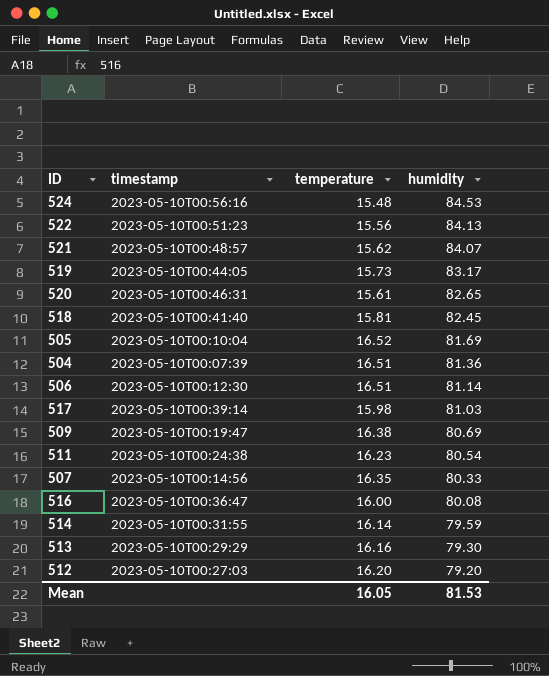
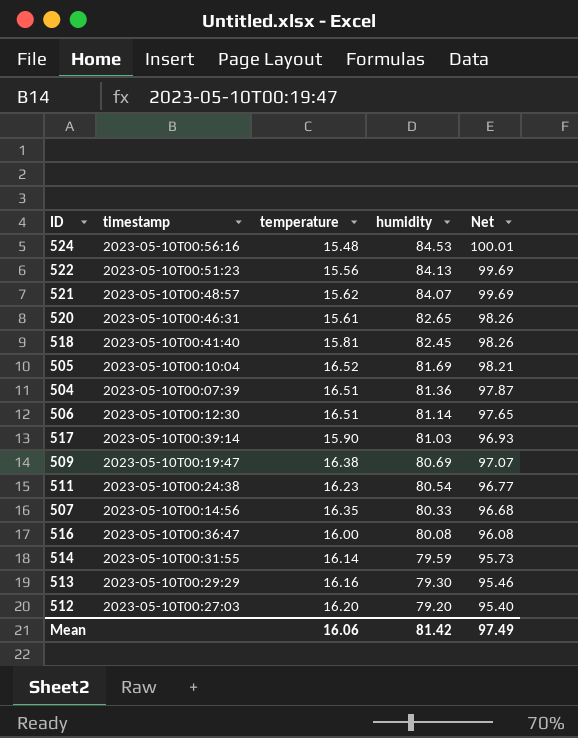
column Net | formula: none -> [temperature] + [humidity]
row 519: 2023-05-10T00:44:05 | 15.73 | 83.17 -> none
517 | temperature: 15.98 -> 15.90
Mean | temperature: 16.05 -> 16.06
Mean | humidity: 81.53 -> 81.42

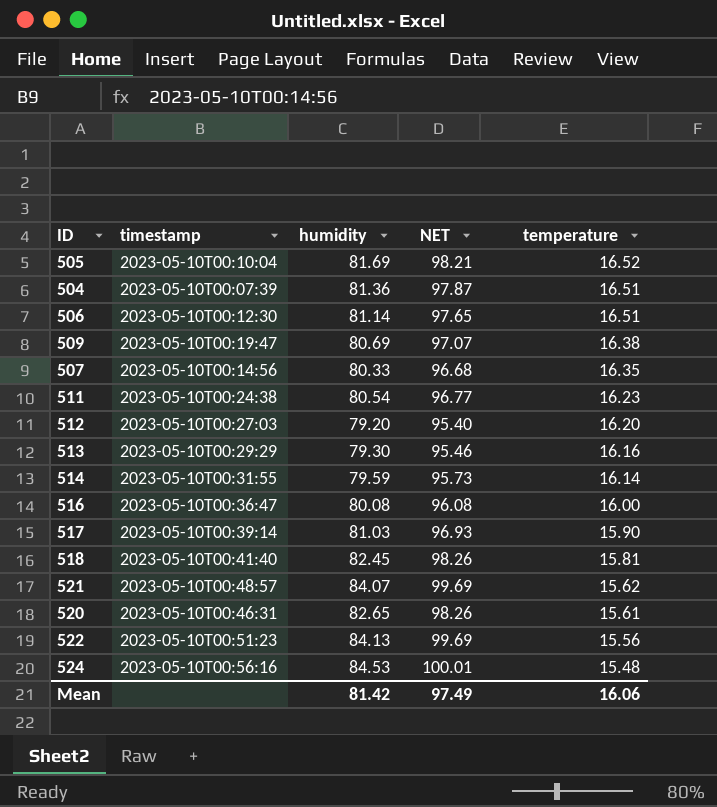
row order: humidity descending -> temperature descending
column name: Net -> NET
column temperature | position: 3 -> 5

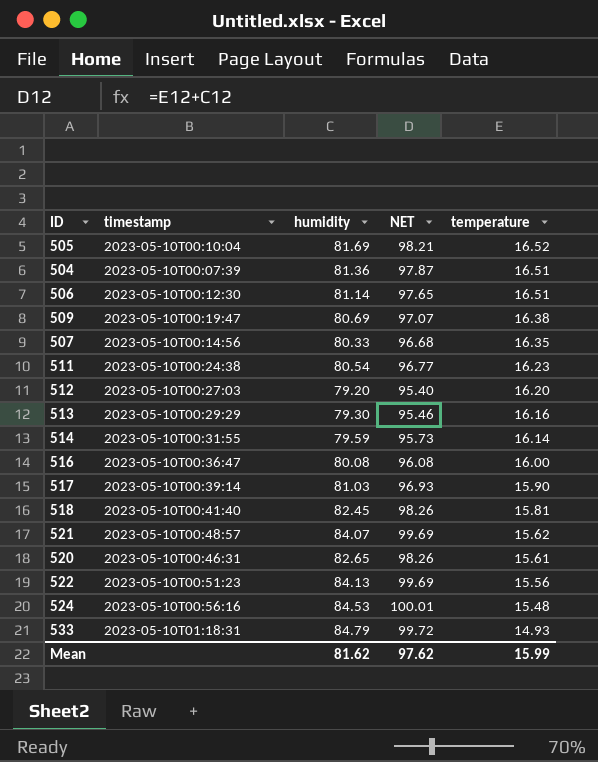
row 533: none -> 2023-05-10T01:18:31 | 84.79 | 99.72 | 14.93
Mean | humidity: 81.42 -> 81.62
Mean | NET: 97.49 -> 97.62
Mean | temperature: 16.06 -> 15.99

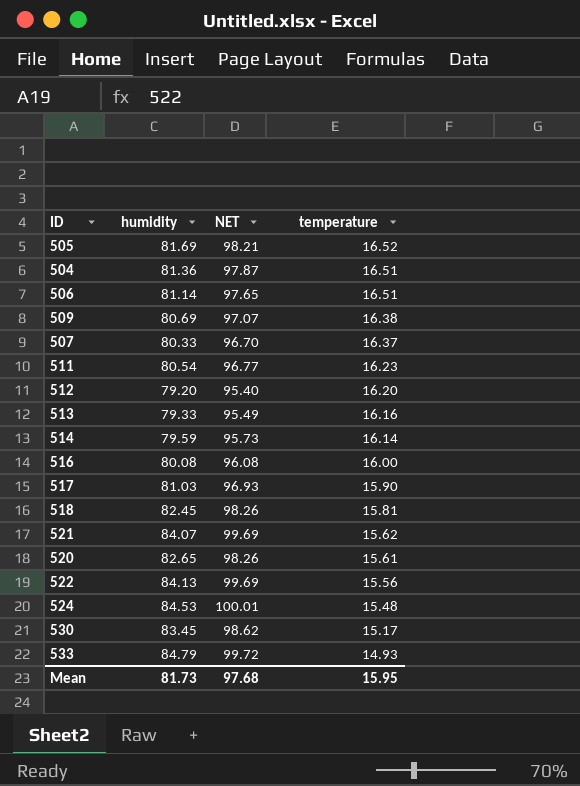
column timestamp | position: 2 -> none
507 | NET: 96.68 -> 96.70
507 | temperature: 16.35 -> 16.37
513 | humidity: 79.30 -> 79.33
513 | NET: 95.46 -> 95.49
row 530: none -> 83.45 | 98.62 | 15.17
Mean | humidity: 81.62 -> 81.73
Mean | NET: 97.62 -> 97.68
Mean | temperature: 15.99 -> 15.95

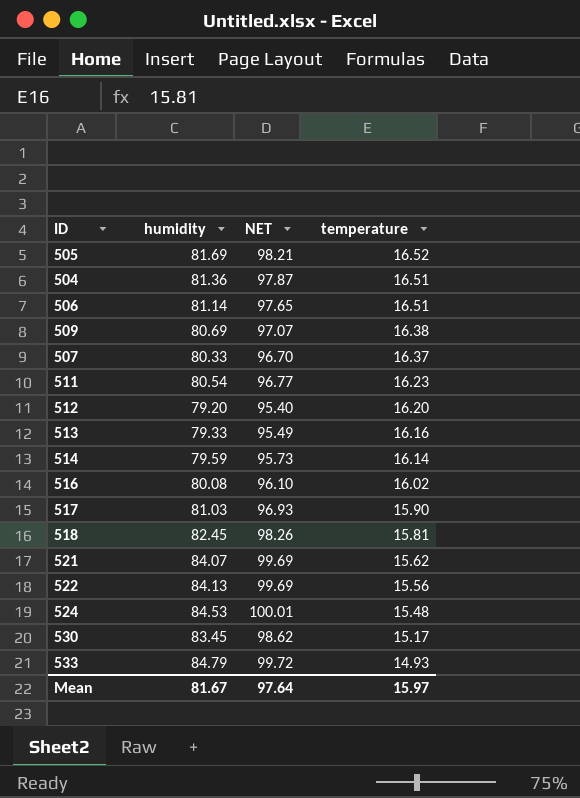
row 520: 82.65 | 98.26 | 15.61 -> none
516 | NET: 96.08 -> 96.10
516 | temperature: 16.00 -> 16.02
Mean | humidity: 81.73 -> 81.67
Mean | NET: 97.68 -> 97.64
Mean | temperature: 15.95 -> 15.97

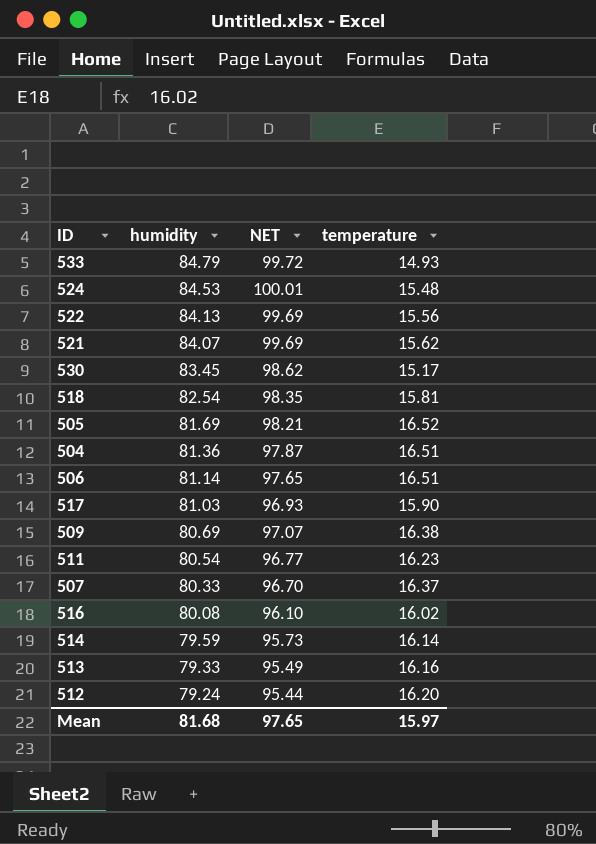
row order: temperature descending -> humidity descending
518 | humidity: 82.45 -> 82.54
518 | NET: 98.26 -> 98.35
512 | humidity: 79.20 -> 79.24
512 | NET: 95.40 -> 95.44
Mean | humidity: 81.67 -> 81.68
Mean | NET: 97.64 -> 97.65

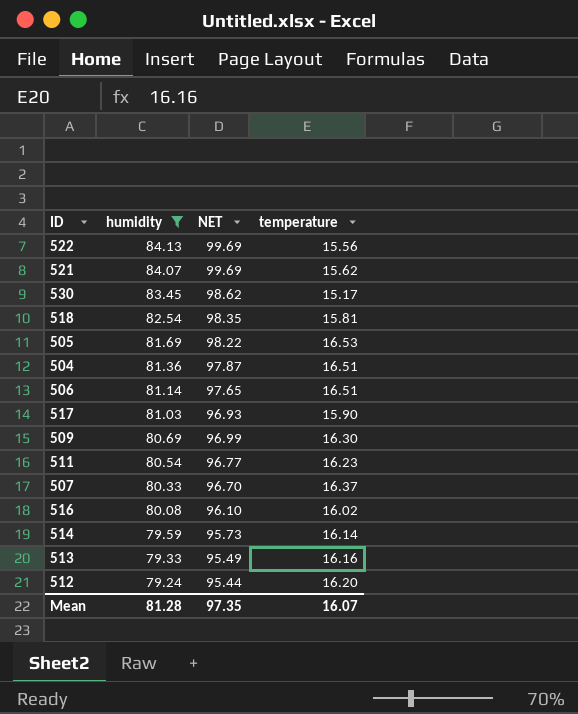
filter: none -> humidity <= 84.13
505 | NET: 98.21 -> 98.22
505 | temperature: 16.52 -> 16.53
509 | NET: 97.07 -> 96.99
509 | temperature: 16.38 -> 16.30
Mean | humidity: 81.68 -> 81.28
Mean | NET: 97.65 -> 97.35
Mean | temperature: 15.97 -> 16.07

